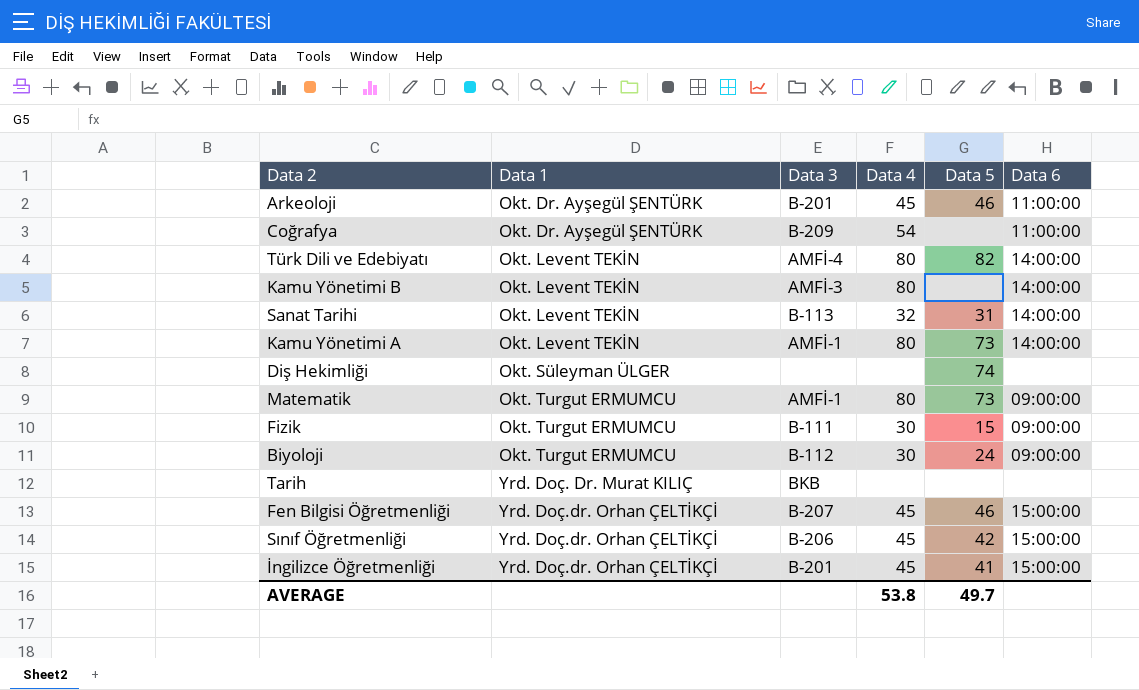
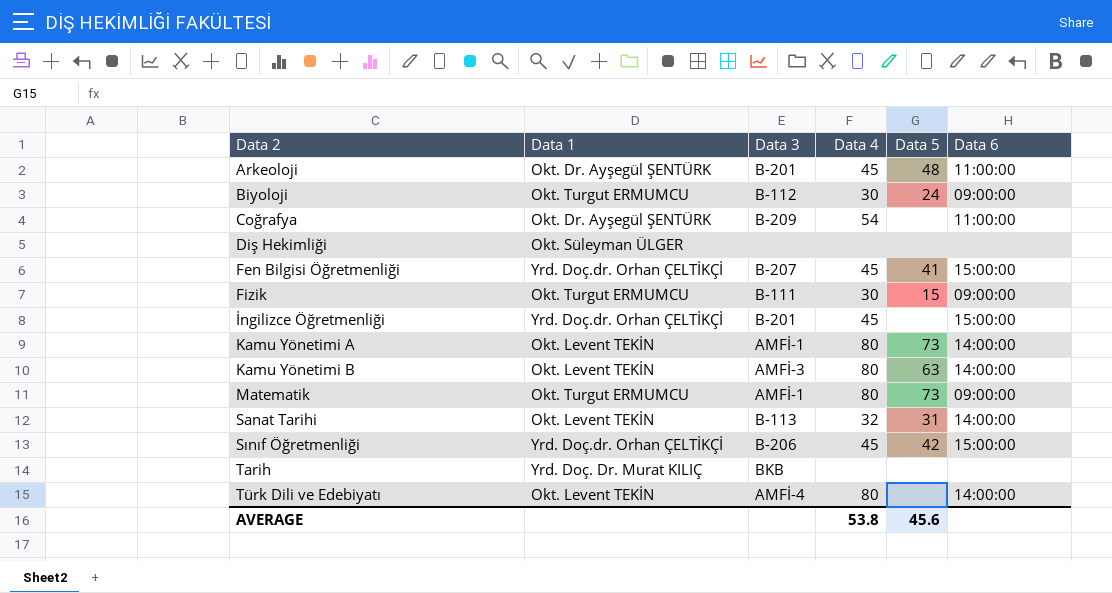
row order: Data 1 ascending -> Data 2 ascending
Arkeoloji | Data 5: 46 -> 48
Diş Hekimliği | Data 5: 74 -> none
Fen Bilgisi Öğretmenliği | Data 5: 46 -> 41
İngilizce Öğretmenliği | Data 5: 41 -> none
Kamu Yönetimi B | Data 5: none -> 63
Türk Dili ve Edebiyatı | Data 5: 82 -> none
AVERAGE | Data 5: 49.7 -> 45.6

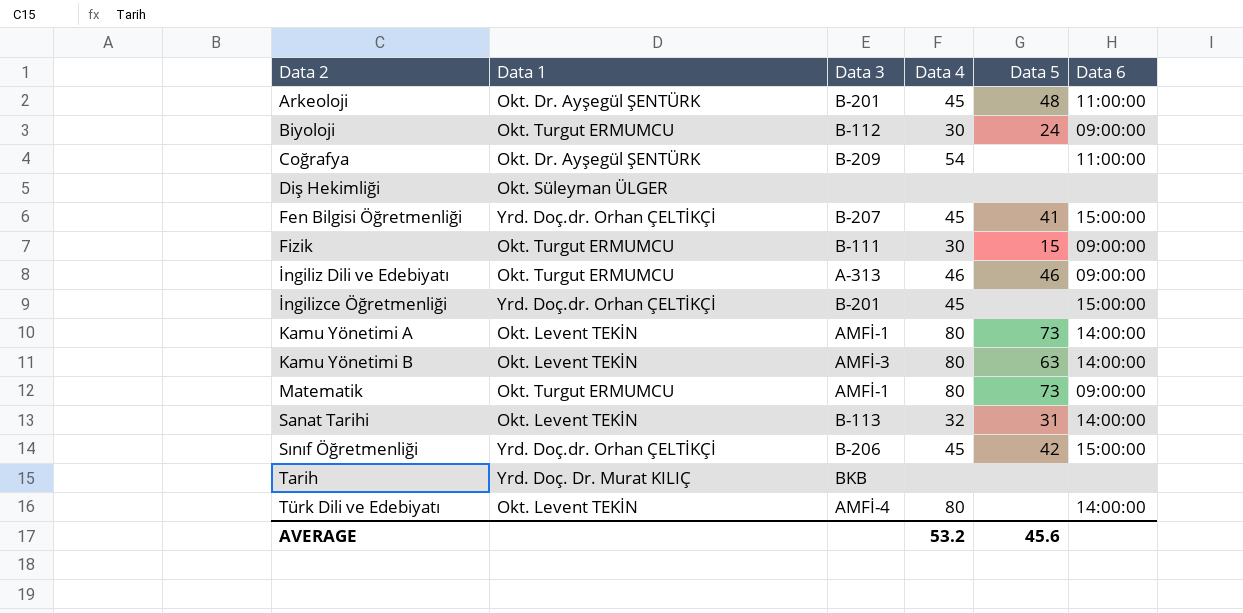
row İngiliz Dili ve Edebiyatı: none -> Okt. Turgut ERMUMCU | A-313 | 46 | 46 | 09:00:00
AVERAGE | Data 4: 53.8 -> 53.2

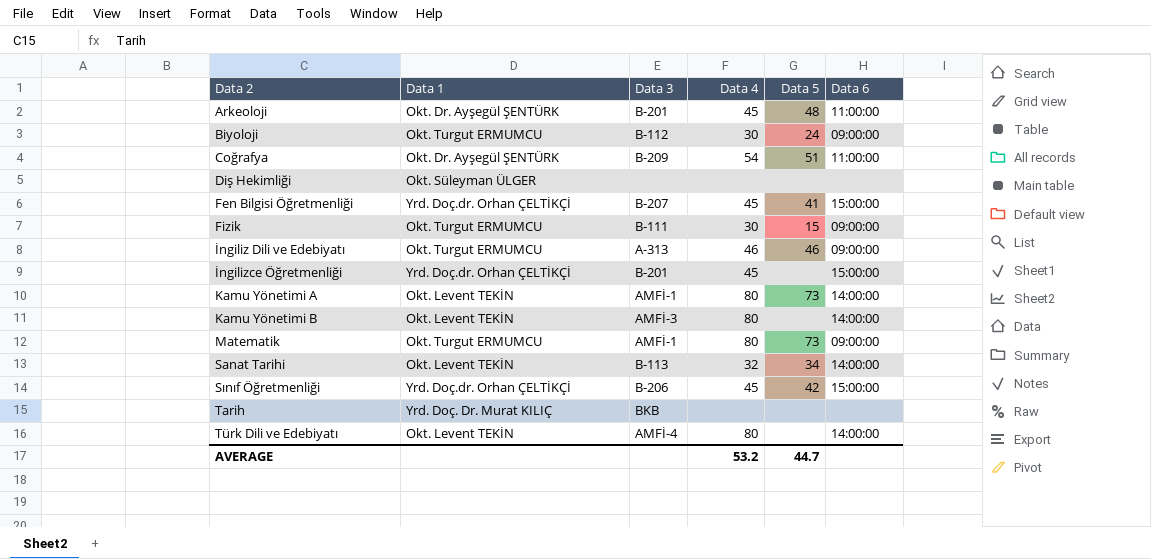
Coğrafya | Data 5: none -> 51
Kamu Yönetimi B | Data 5: 63 -> none
Sanat Tarihi | Data 5: 31 -> 34
AVERAGE | Data 5: 45.6 -> 44.7

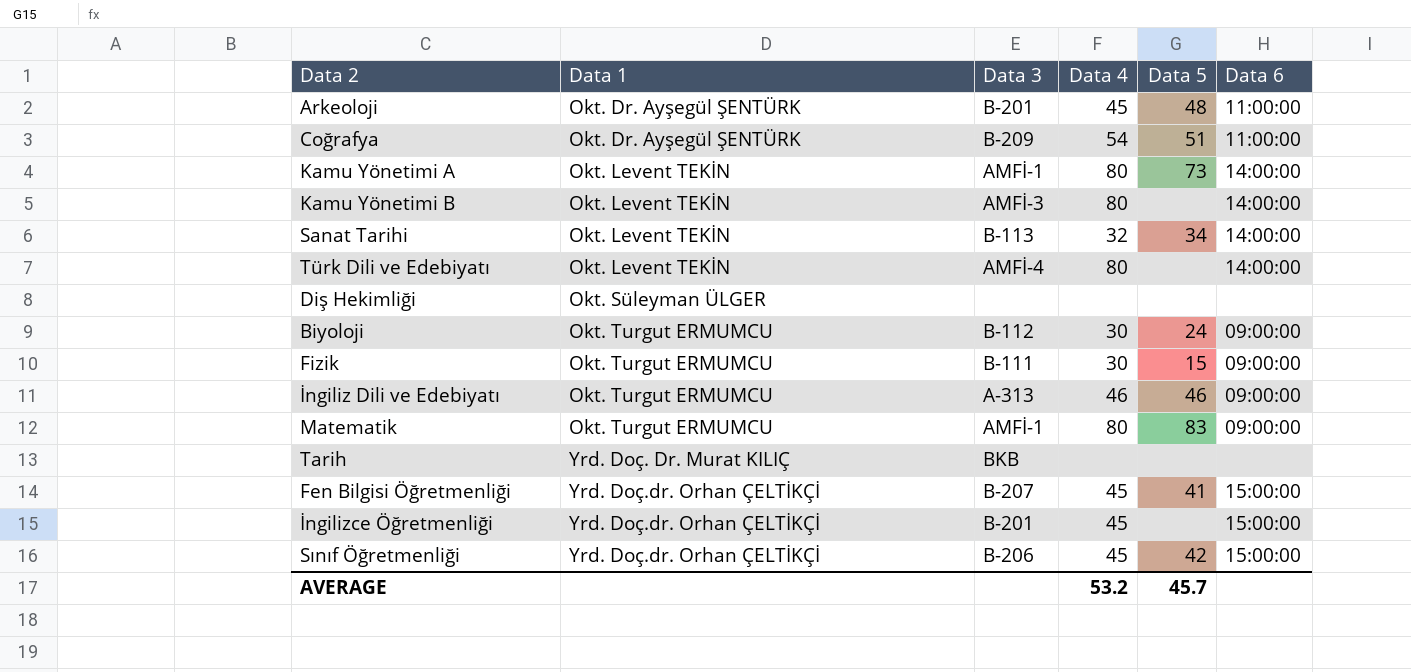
row order: Data 2 ascending -> Data 1 ascending
Matematik | Data 5: 73 -> 83
AVERAGE | Data 5: 44.7 -> 45.7

